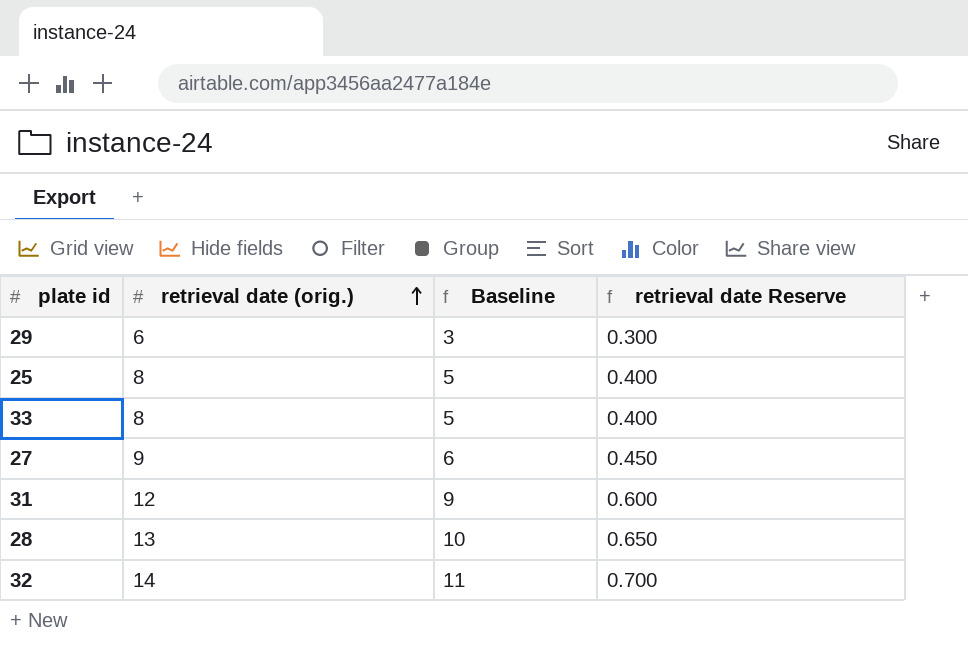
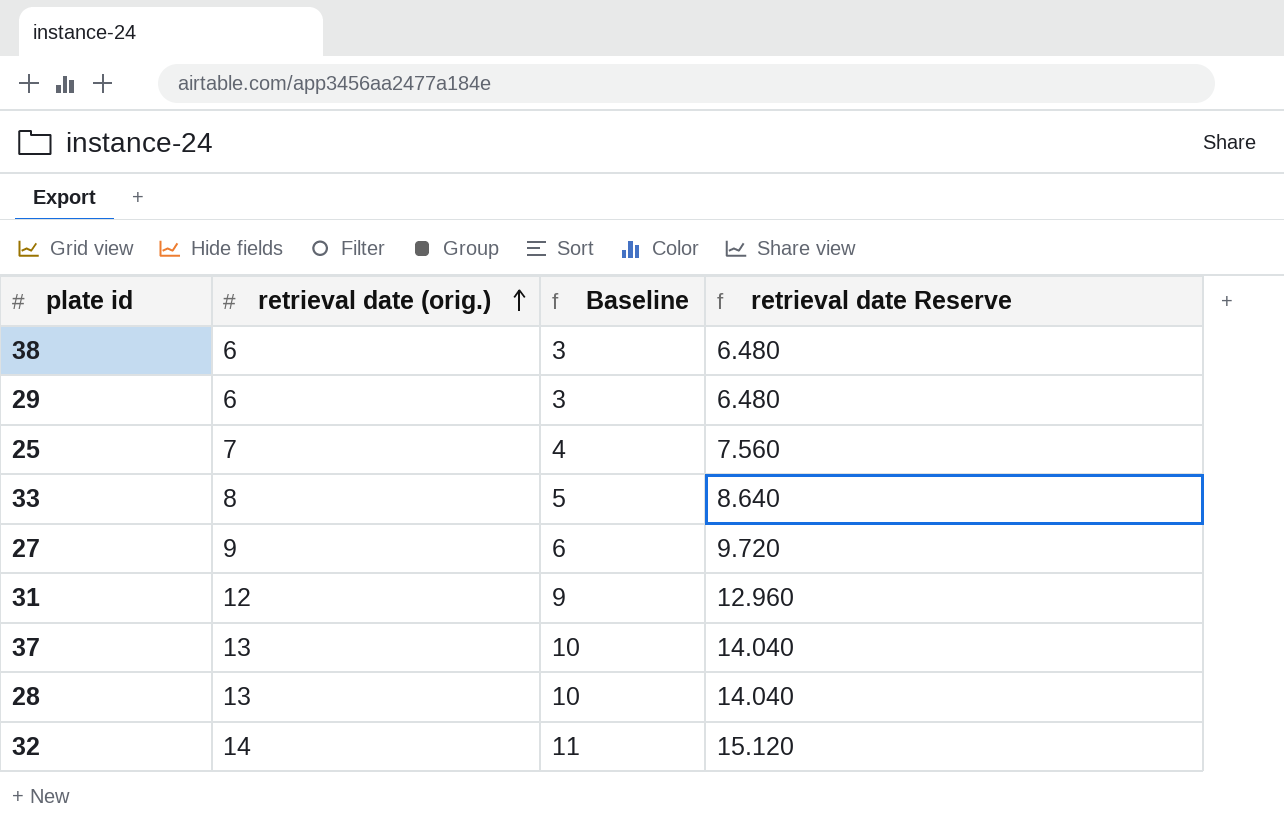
column retrieval date Reserve | formula: [retrieval date (orig.)] * 0.05 -> [retrieval date (orig.)] * 1.08
row 38: none -> 6 | 3 | 6.480
25 | retrieval date (orig.): 8 -> 7
25 | Baseline: 5 -> 4
row 37: none -> 13 | 10 | 14.040

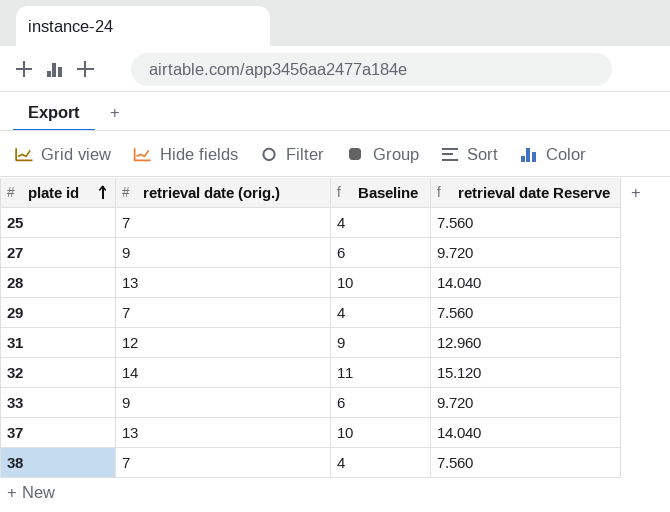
row order: retrieval date (orig.) ascending -> plate id ascending
29 | retrieval date (orig.): 6 -> 7
29 | Baseline: 3 -> 4
29 | retrieval date Reserve: 6.480 -> 7.560
33 | retrieval date (orig.): 8 -> 9
33 | Baseline: 5 -> 6
33 | retrieval date Reserve: 8.640 -> 9.720
38 | retrieval date (orig.): 6 -> 7
38 | Baseline: 3 -> 4
38 | retrieval date Reserve: 6.480 -> 7.560

